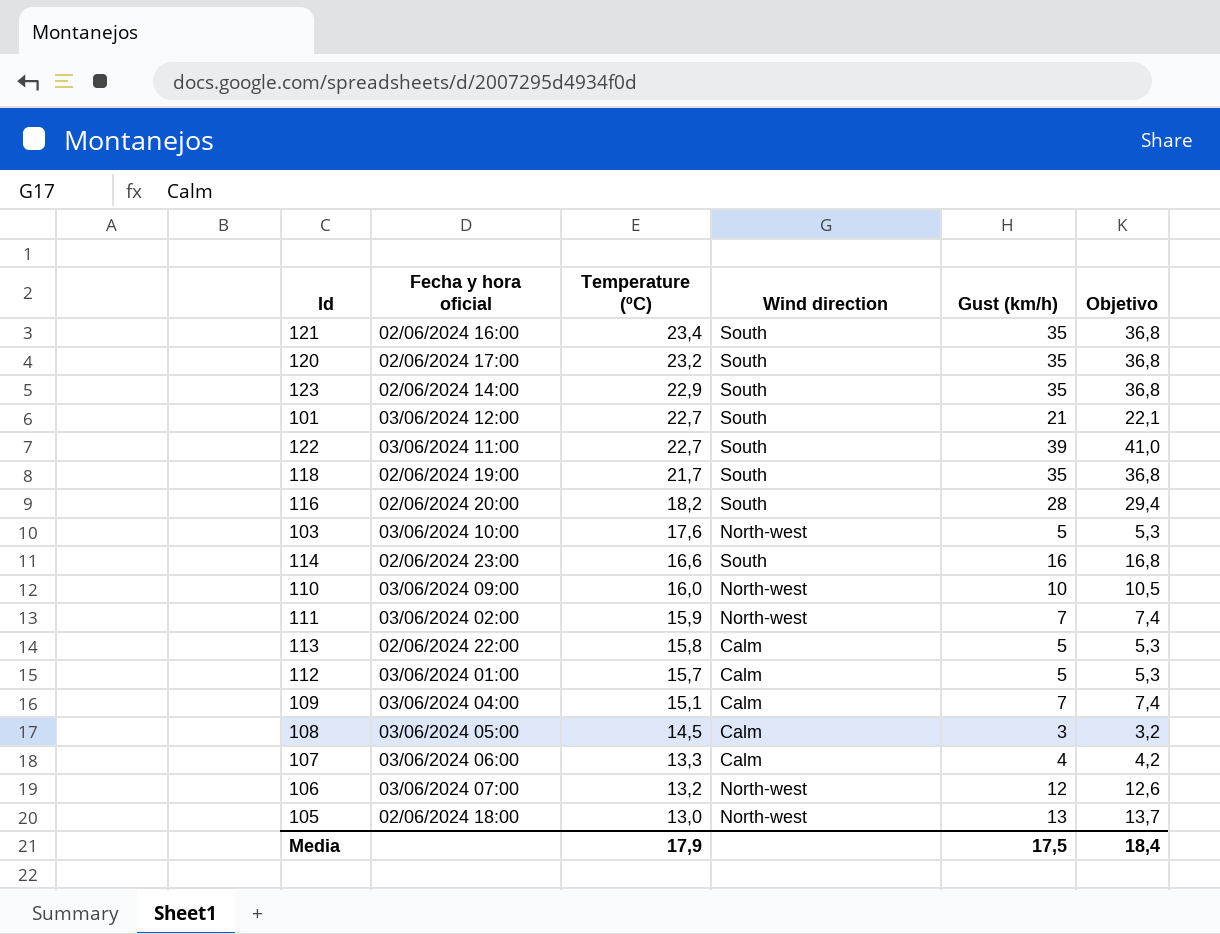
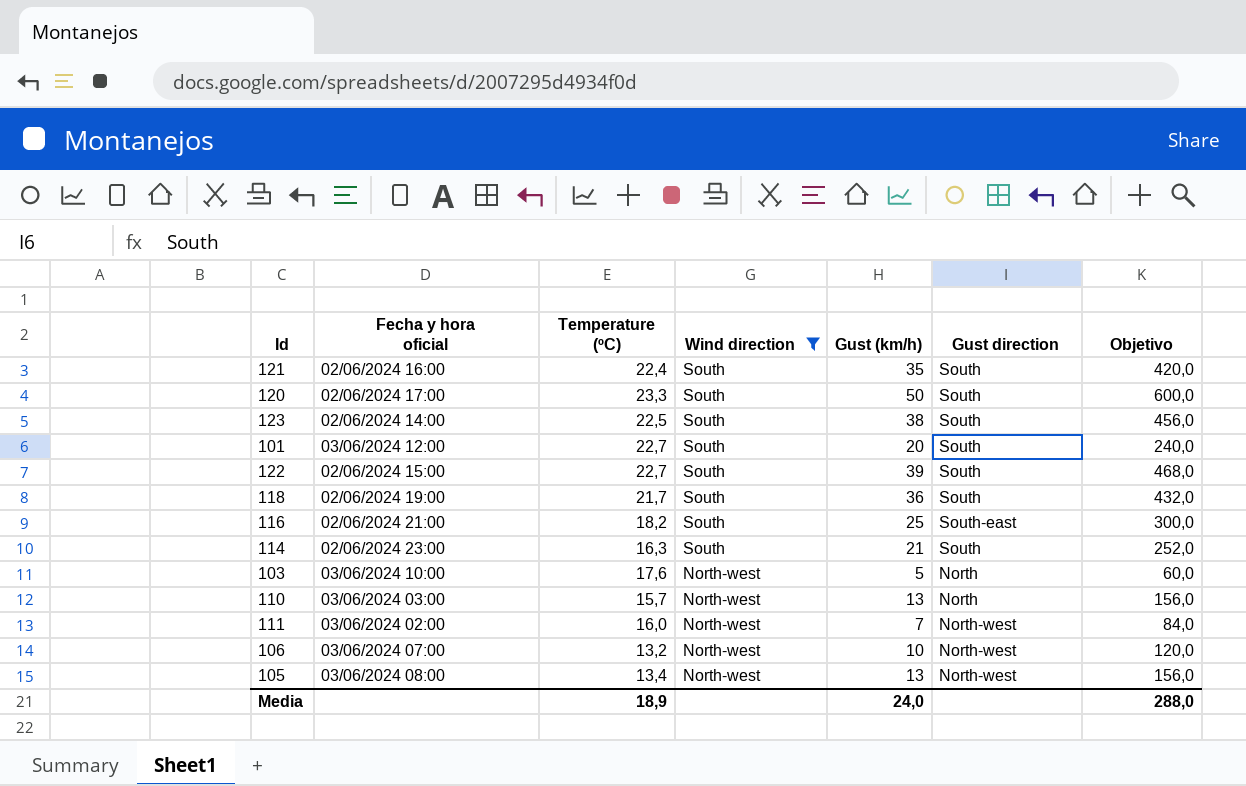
filter: none -> Wind direction != Calm
row order: Temperature (ºC) descending -> Wind direction descending
column Gust direction | position: none -> 6
column Objetivo | formula: [Gust (km/h)] * 1,05 -> [Gust (km/h)] * 12
121 | Temperature (ºC): 23,4 -> 22,4
120 | Temperature (ºC): 23,2 -> 23,3
120 | Gust (km/h): 35 -> 50
123 | Temperature (ºC): 22,9 -> 22,5
123 | Gust (km/h): 35 -> 38
101 | Gust (km/h): 21 -> 20
122 | Fecha y hora oficial: 03/06/2024 11:00 -> 02/06/2024 15:00
118 | Gust (km/h): 35 -> 36
116 | Fecha y hora oficial: 02/06/2024 20:00 -> 02/06/2024 21:00
116 | Gust (km/h): 28 -> 25
114 | Temperature (ºC): 16,6 -> 16,3
114 | Gust (km/h): 16 -> 21
110 | Fecha y hora oficial: 03/06/2024 09:00 -> 03/06/2024 03:00
110 | Temperature (ºC): 16,0 -> 15,7
110 | Gust (km/h): 10 -> 13
111 | Temperature (ºC): 15,9 -> 16,0
106 | Gust (km/h): 12 -> 10
105 | Fecha y hora oficial: 02/06/2024 18:00 -> 03/06/2024 08:00
105 | Temperature (ºC): 13,0 -> 13,4
Media | Temperature (ºC): 17,9 -> 18,9
Media | Gust (km/h): 17,5 -> 24,0
Media | Objetivo: 18,4 -> 288,0

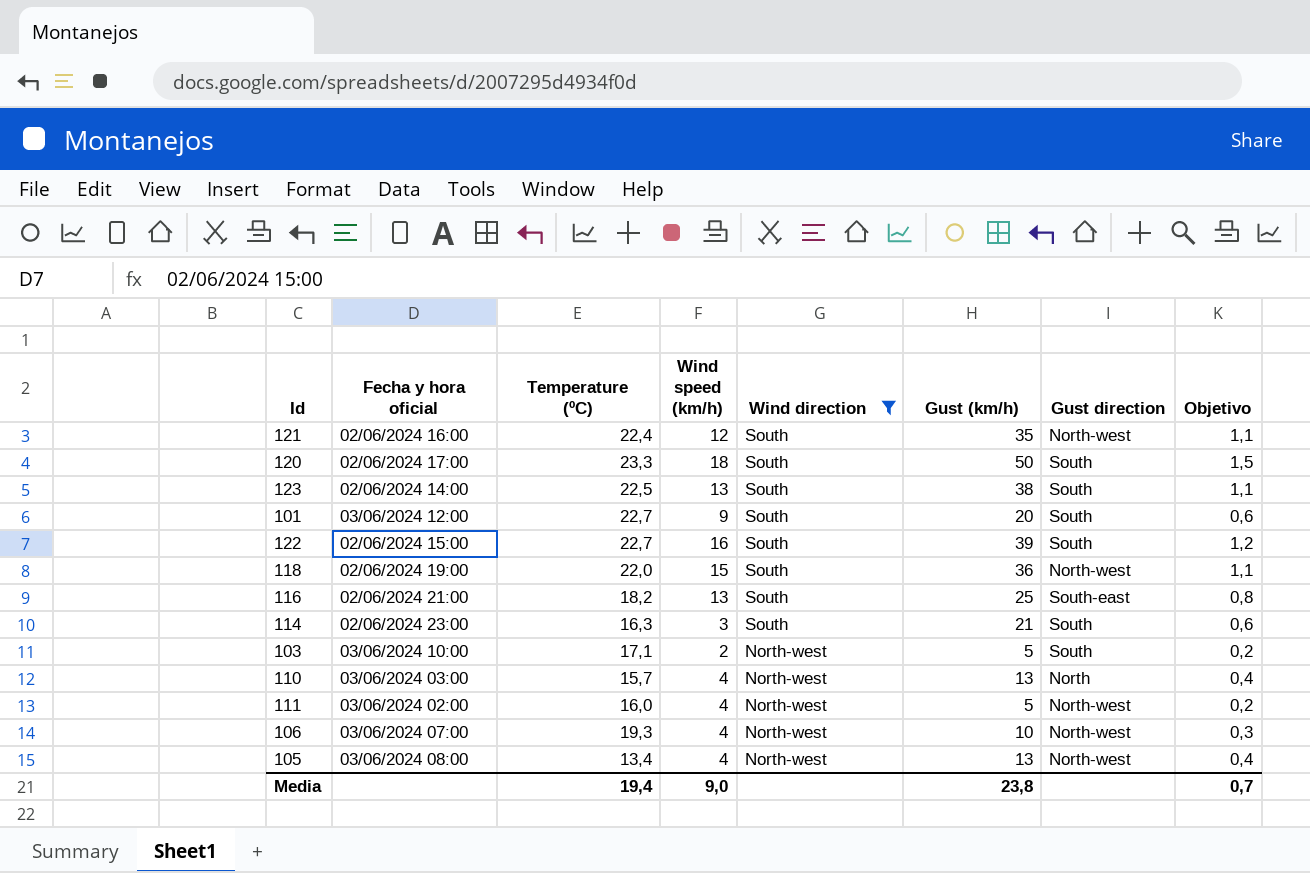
column Wind speed (km/h) | position: none -> 4
column Objetivo | formula: [Gust (km/h)] * 12 -> [Gust (km/h)] * 0,03
121 | Gust direction: South -> North-west
118 | Temperature (ºC): 21,7 -> 22,0
118 | Gust direction: South -> North-west
103 | Temperature (ºC): 17,6 -> 17,1
103 | Gust direction: North -> South
111 | Gust (km/h): 7 -> 5
106 | Temperature (ºC): 13,2 -> 19,3
Media | Temperature (ºC): 18,9 -> 19,4
Media | Gust (km/h): 24,0 -> 23,8
Media | Objetivo: 288,0 -> 0,7

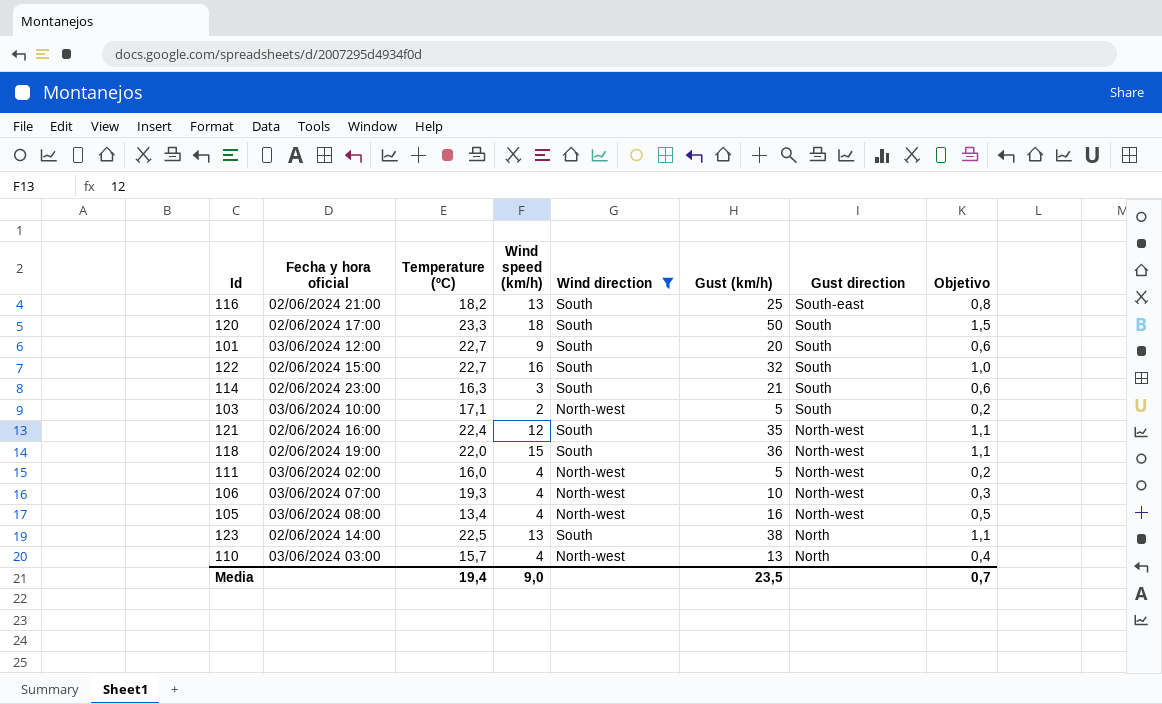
row order: Wind direction descending -> Gust direction descending
122 | Gust (km/h): 39 -> 32
122 | Objetivo: 1,2 -> 1,0
105 | Gust (km/h): 13 -> 16
105 | Objetivo: 0,4 -> 0,5
123 | Gust direction: South -> North
Media | Gust (km/h): 23,8 -> 23,5

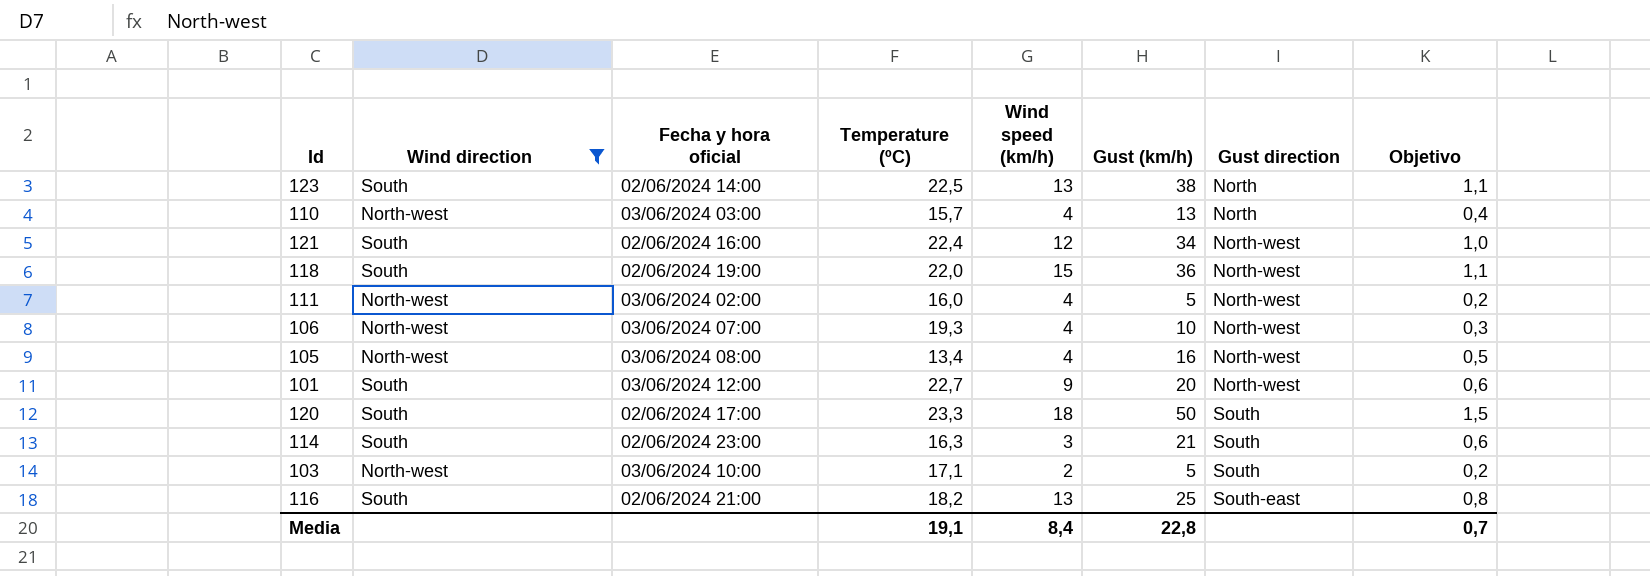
row order: Gust direction descending -> Gust direction ascending
column Wind direction | position: 5 -> 2
row 122: 02/06/2024 15:00 | 22,7 | 16 | South | 32 | South | 1,0 -> none
121 | Gust (km/h): 35 -> 34
121 | Objetivo: 1,1 -> 1,0
101 | Gust direction: South -> North-west
Media | Temperature (ºC): 19,4 -> 19,1
Media | Wind speed (km/h): 9,0 -> 8,4
Media | Gust (km/h): 23,5 -> 22,8

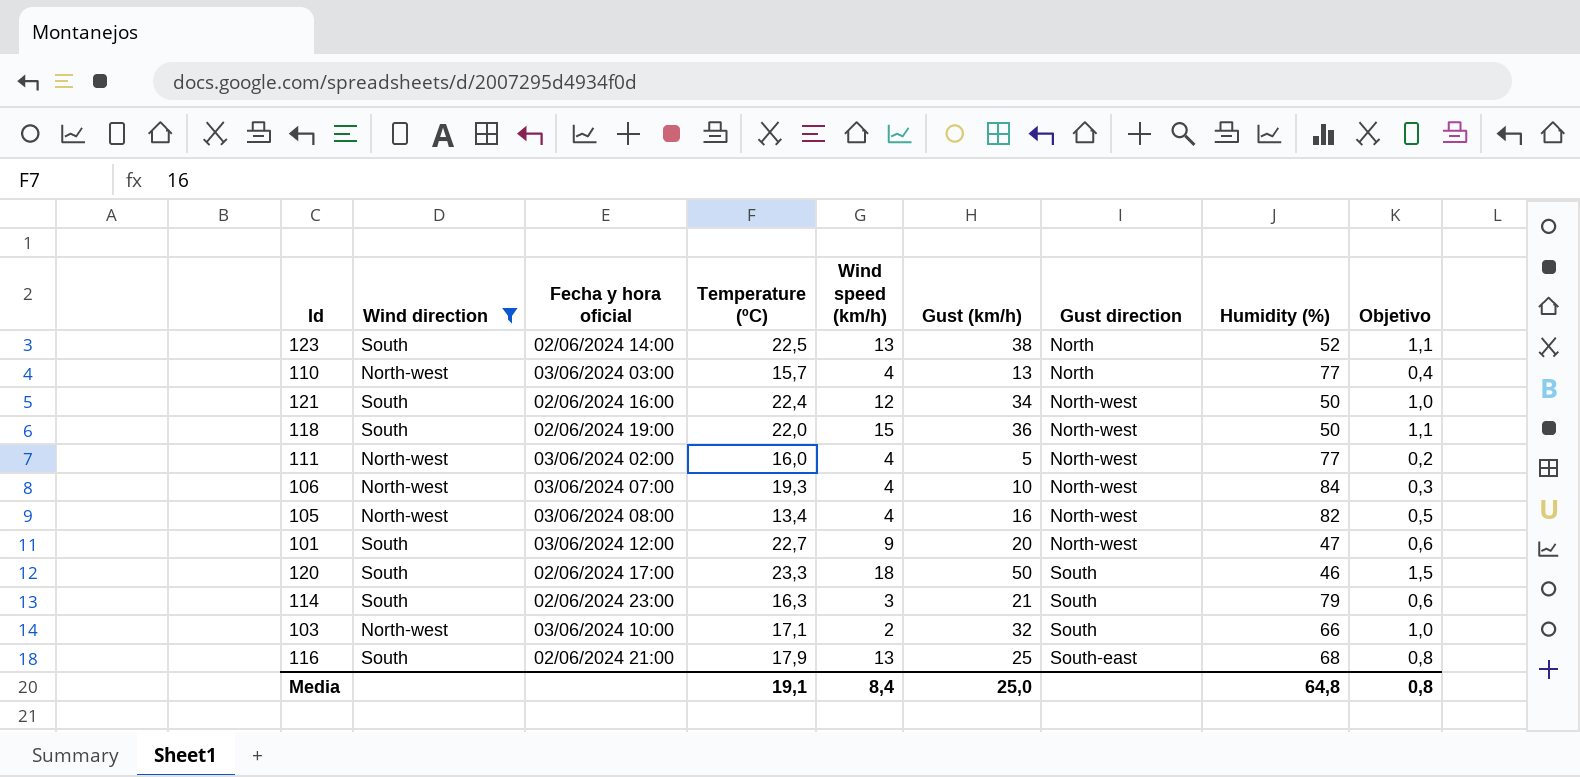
column Humidity (%) | position: none -> 8
103 | Gust (km/h): 5 -> 32
103 | Objetivo: 0,2 -> 1,0
116 | Temperature (ºC): 18,2 -> 17,9
Media | Gust (km/h): 22,8 -> 25,0
Media | Objetivo: 0,7 -> 0,8

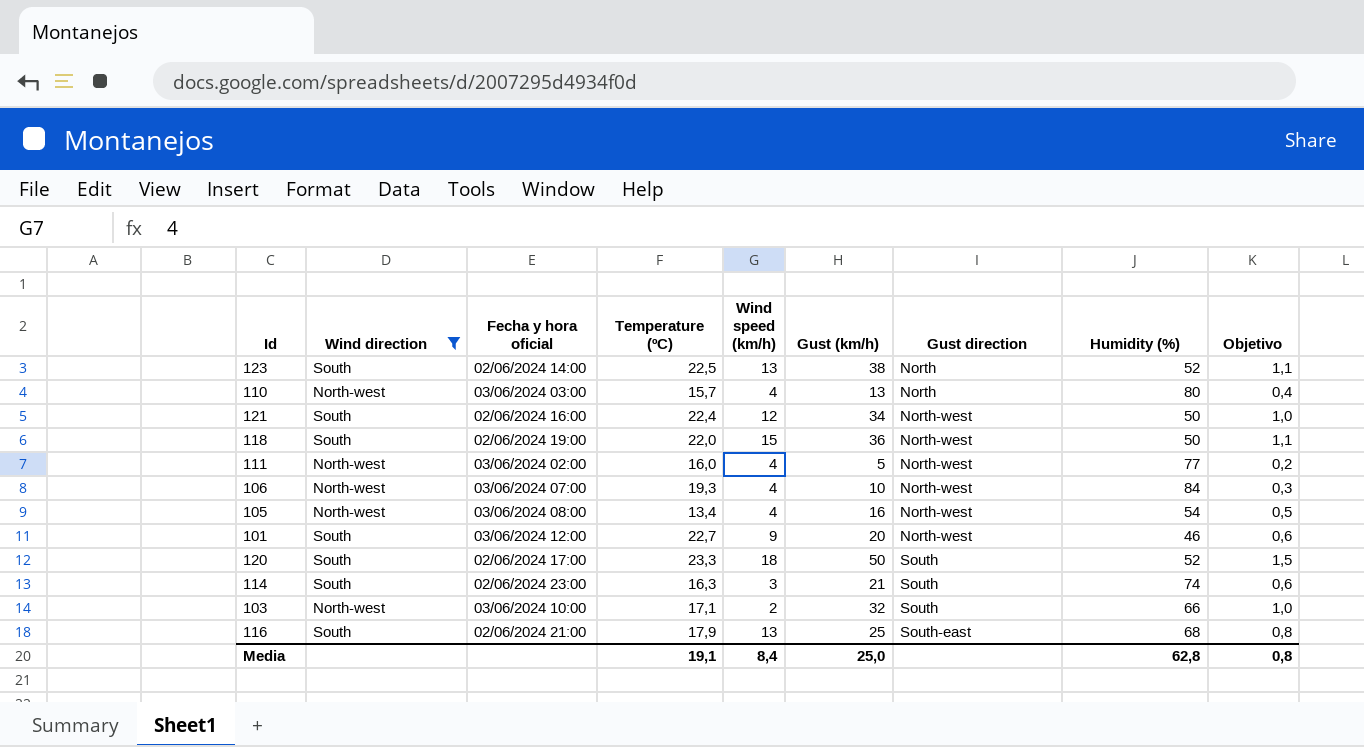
110 | Humidity (%): 77 -> 80
105 | Humidity (%): 82 -> 54
101 | Humidity (%): 47 -> 46
120 | Humidity (%): 46 -> 52
114 | Humidity (%): 79 -> 74
Media | Humidity (%): 64,8 -> 62,8

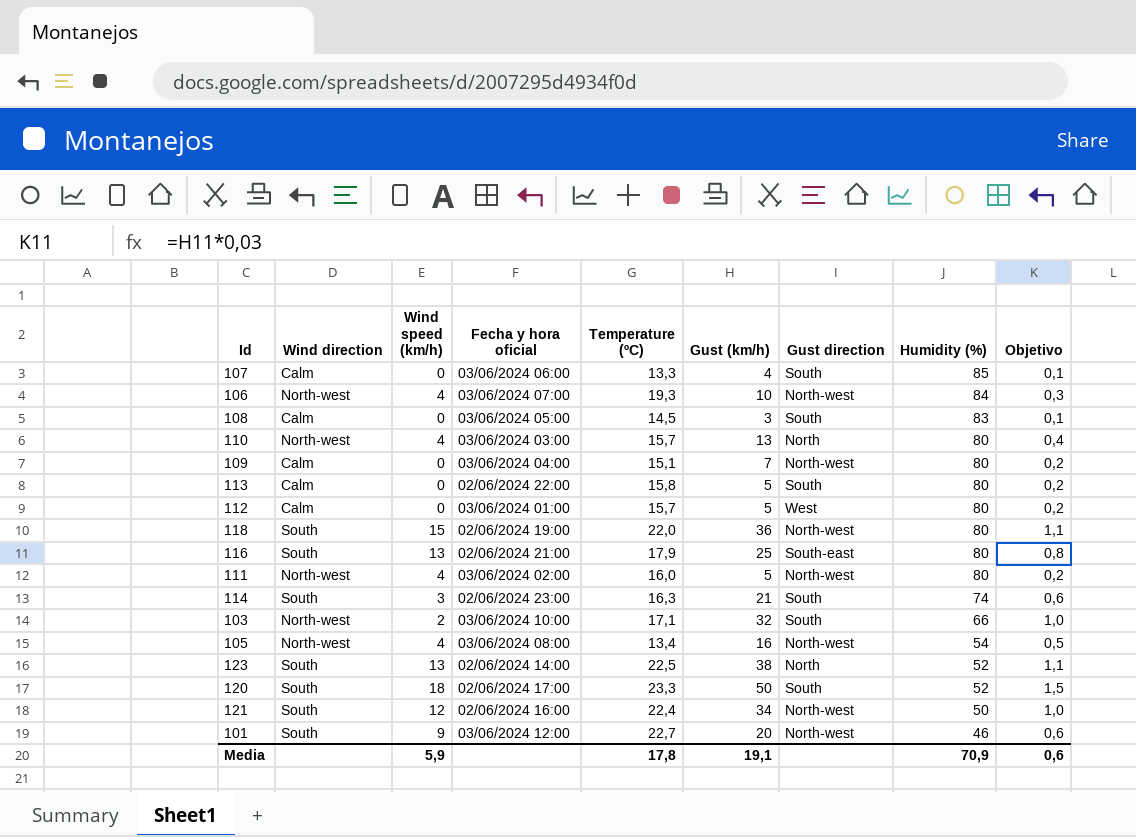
filter: Wind direction != Calm -> none
row order: Gust direction ascending -> Humidity (%) descending
column Wind speed (km/h) | position: 5 -> 3
118 | Humidity (%): 50 -> 80
116 | Humidity (%): 68 -> 80
111 | Humidity (%): 77 -> 80
Media | Wind speed (km/h): 8,4 -> 5,9
Media | Temperature (ºC): 19,1 -> 17,8
Media | Gust (km/h): 25,0 -> 19,1
Media | Humidity (%): 62,8 -> 70,9
Media | Objetivo: 0,8 -> 0,6

